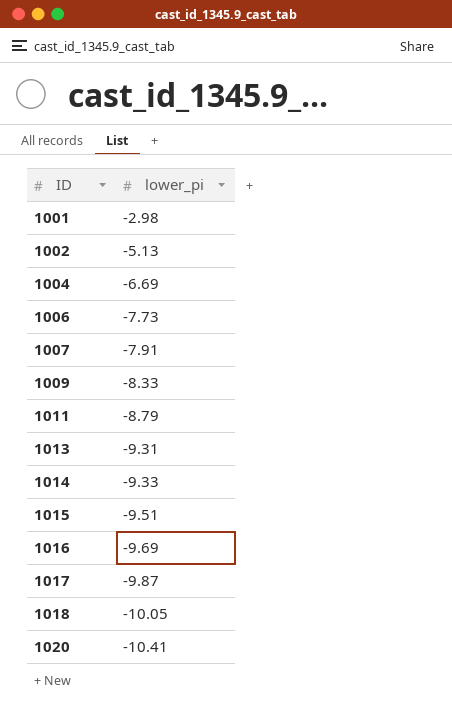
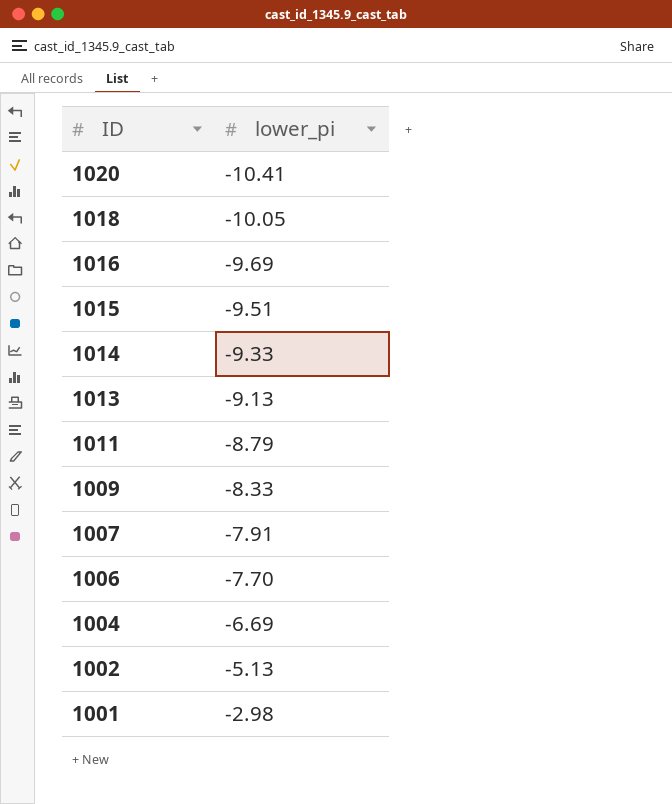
row order: ID ascending -> ID descending
row 1017: -9.87 -> none
1013 | lower_pi: -9.31 -> -9.13
1006 | lower_pi: -7.73 -> -7.70

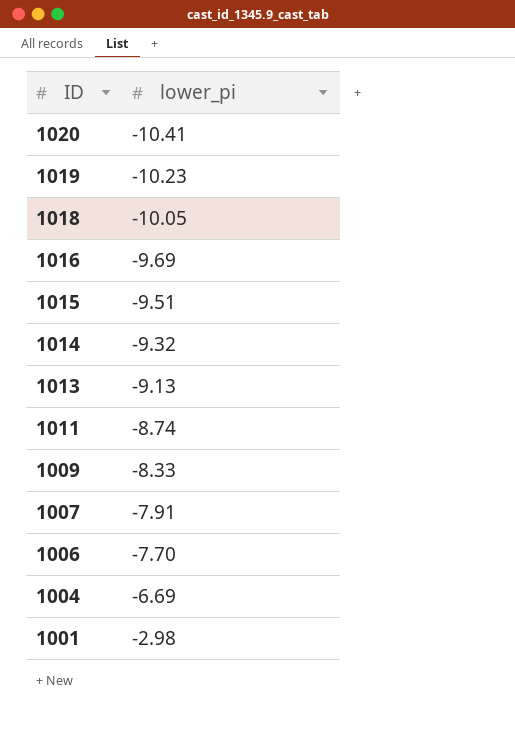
row 1002: -5.13 -> none
row 1019: none -> -10.23
1014 | lower_pi: -9.33 -> -9.32
1011 | lower_pi: -8.79 -> -8.74

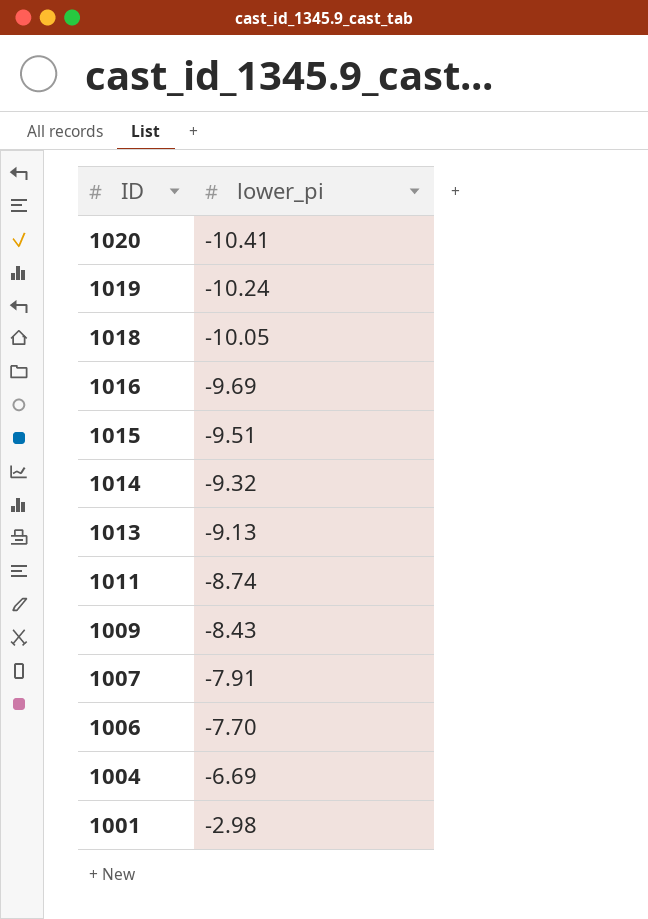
1019 | lower_pi: -10.23 -> -10.24
1009 | lower_pi: -8.33 -> -8.43

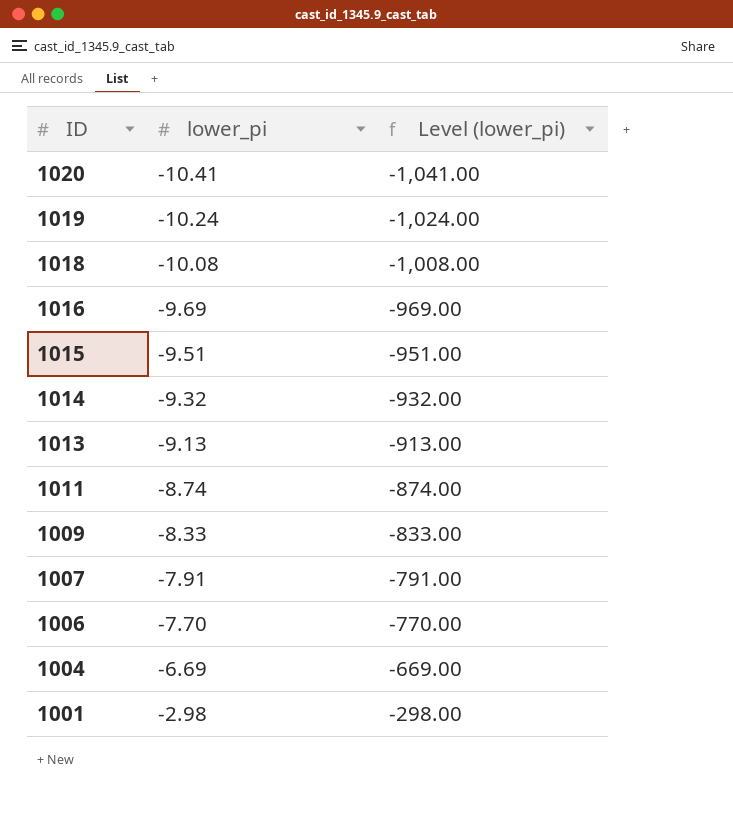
column Level (lower_pi) | formula: none -> [lower_pi] * 100
1018 | lower_pi: -10.05 -> -10.08
1009 | lower_pi: -8.43 -> -8.33

